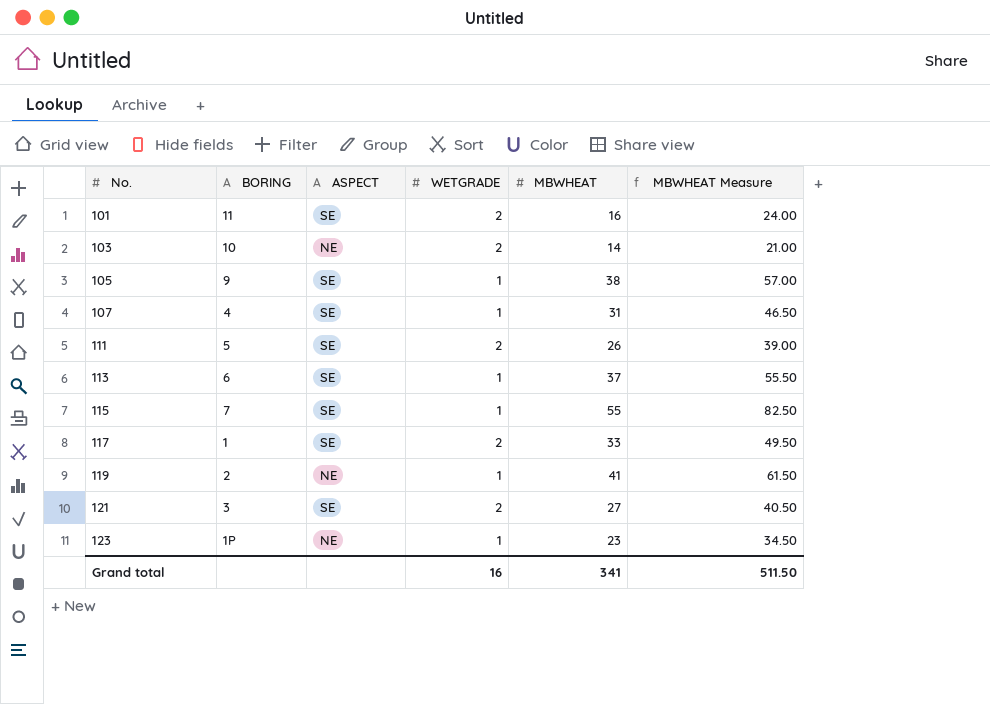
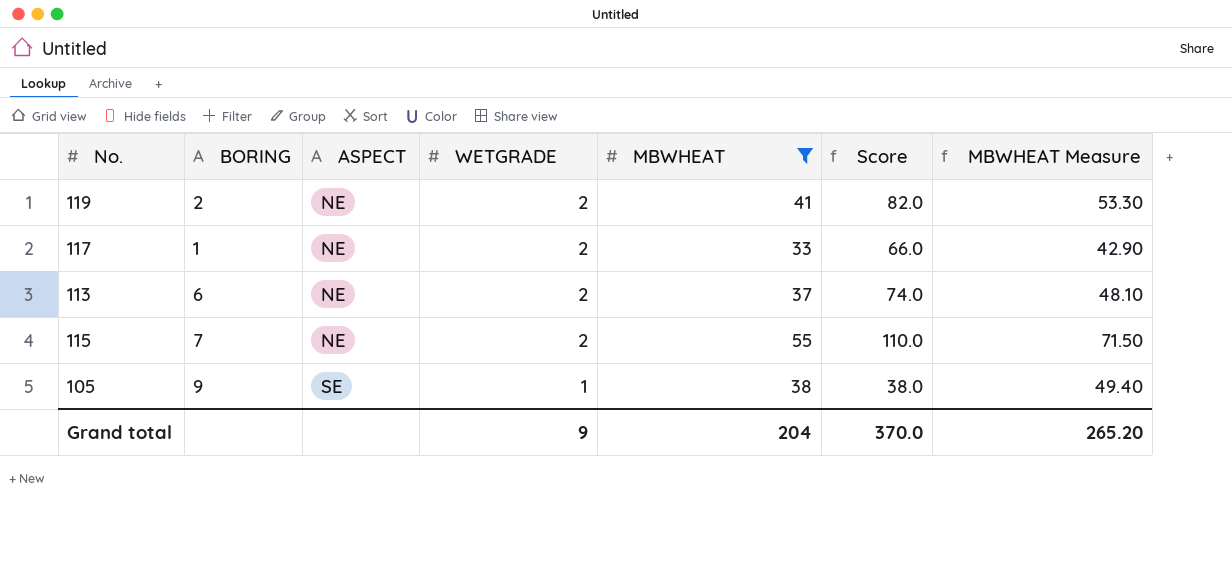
filter: none -> MBWHEAT >= 33
row order: No. ascending -> ASPECT ascending
column Score | formula: none -> [WETGRADE] * [MBWHEAT]
column MBWHEAT Measure | formula: [MBWHEAT] * 1.5 -> [MBWHEAT] * 1.3
119 | WETGRADE: 1 -> 2
117 | ASPECT: SE -> NE
113 | ASPECT: SE -> NE
113 | WETGRADE: 1 -> 2
115 | ASPECT: SE -> NE
115 | WETGRADE: 1 -> 2
Grand total | WETGRADE: 16 -> 9
Grand total | MBWHEAT: 341 -> 204
Grand total | MBWHEAT Measure: 511.50 -> 265.20

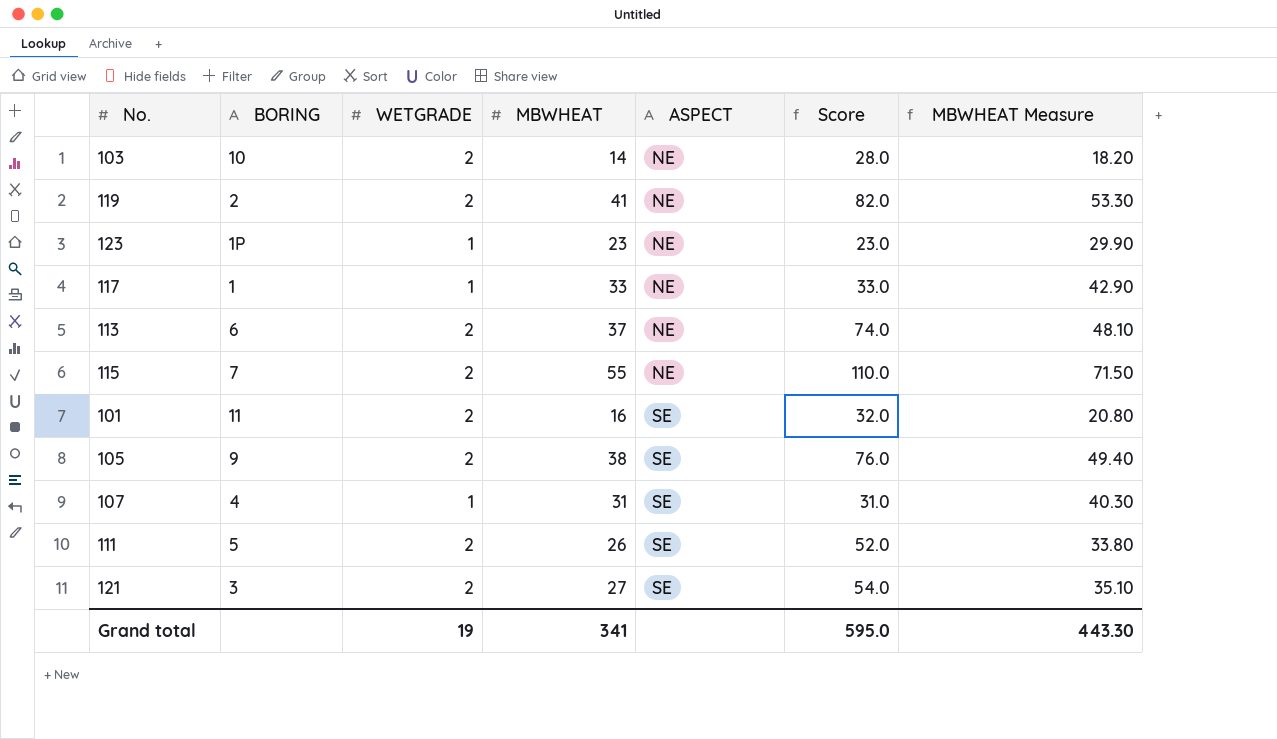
filter: MBWHEAT >= 33 -> none
column ASPECT | position: 3 -> 5
117 | WETGRADE: 2 -> 1
117 | Score: 66.0 -> 33.0
105 | WETGRADE: 1 -> 2
105 | Score: 38.0 -> 76.0
Grand total | WETGRADE: 9 -> 19
Grand total | MBWHEAT: 204 -> 341
Grand total | Score: 370.0 -> 595.0
Grand total | MBWHEAT Measure: 265.20 -> 443.30

